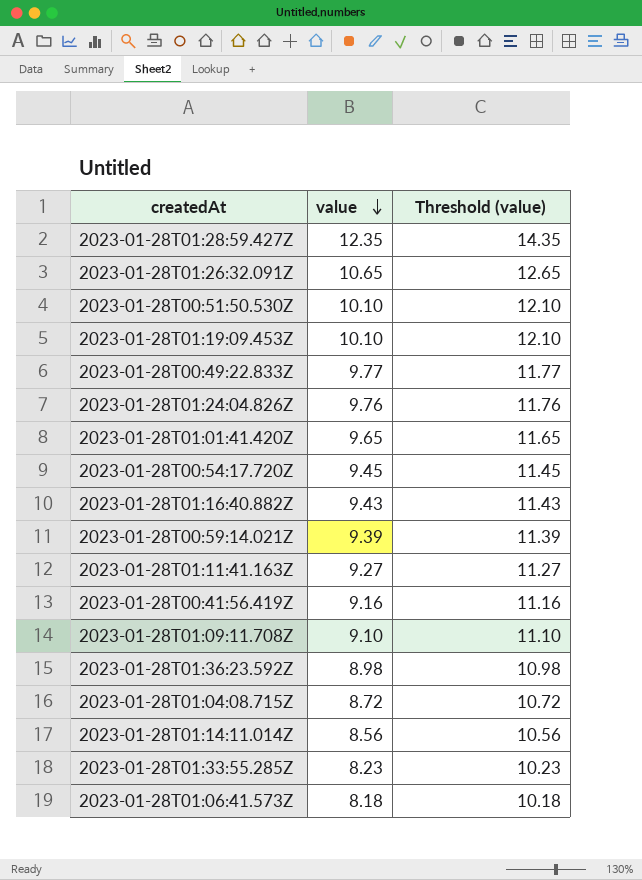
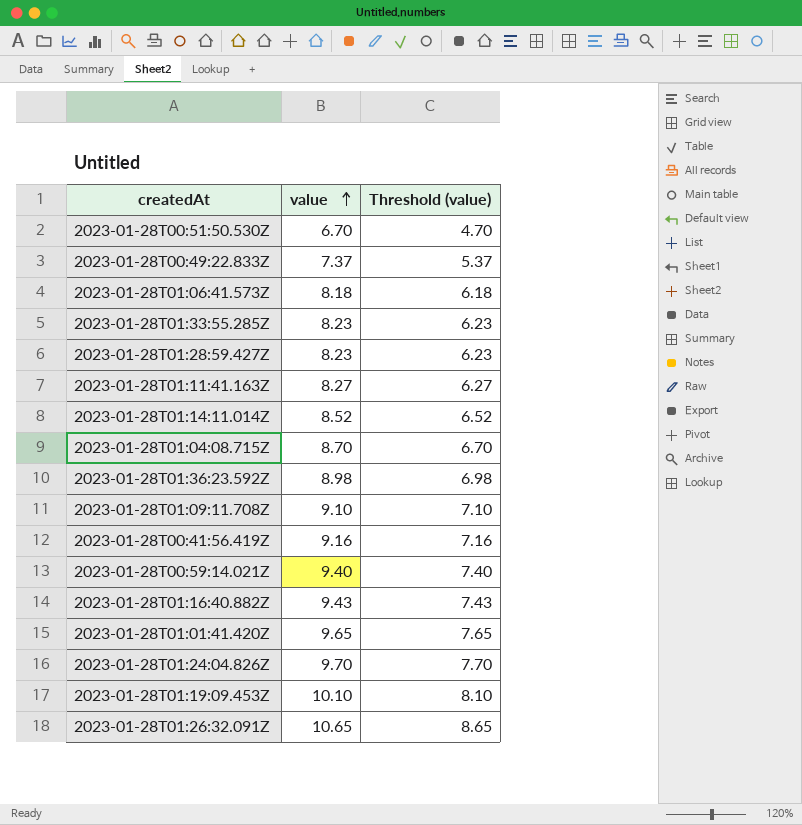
row order: value descending -> value ascending
column Threshold (value) | formula: [value] + 2 -> [value] - 2
row 2023-01-28T00:54:17.720Z: 9.45 | 11.45 -> none
2023-01-28T00:51:50.530Z | value: 10.10 -> 6.70
2023-01-28T00:49:22.833Z | value: 9.77 -> 7.37
2023-01-28T01:28:59.427Z | value: 12.35 -> 8.23
2023-01-28T01:11:41.163Z | value: 9.27 -> 8.27
2023-01-28T01:14:11.014Z | value: 8.56 -> 8.52
2023-01-28T01:04:08.715Z | value: 8.72 -> 8.70
2023-01-28T00:59:14.021Z | value: 9.39 -> 9.40
2023-01-28T01:24:04.826Z | value: 9.76 -> 9.70

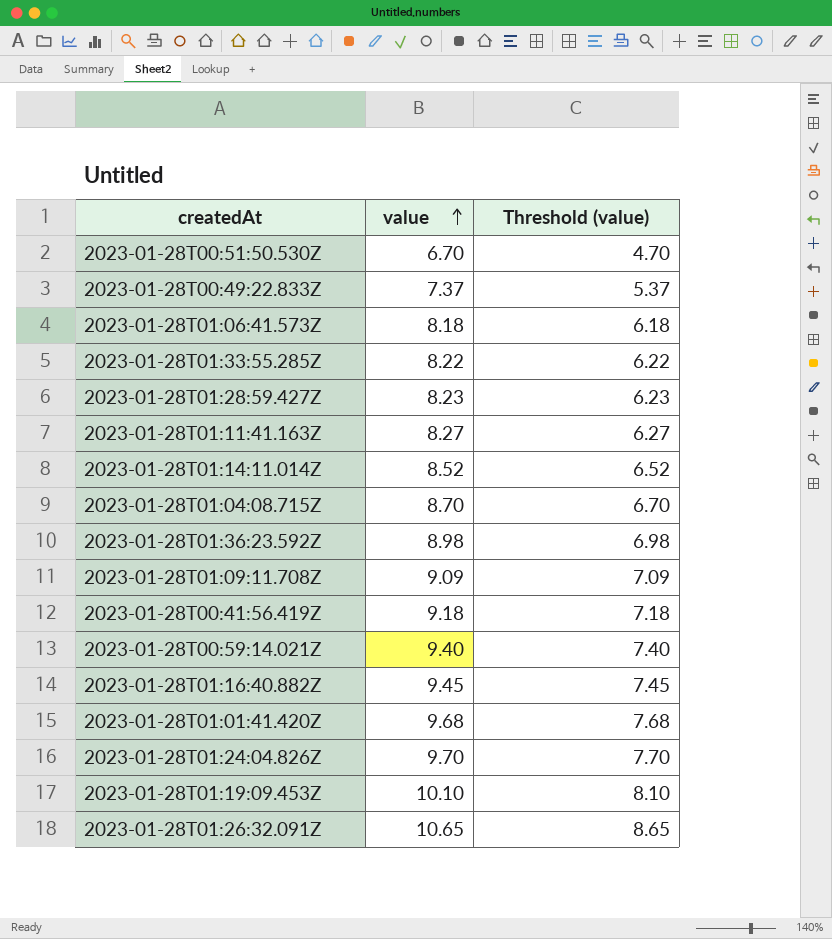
2023-01-28T01:33:55.285Z | value: 8.23 -> 8.22
2023-01-28T01:33:55.285Z | Threshold (value): 6.23 -> 6.22
2023-01-28T01:09:11.708Z | value: 9.10 -> 9.09
2023-01-28T01:09:11.708Z | Threshold (value): 7.10 -> 7.09
2023-01-28T00:41:56.419Z | value: 9.16 -> 9.18
2023-01-28T00:41:56.419Z | Threshold (value): 7.16 -> 7.18
2023-01-28T01:16:40.882Z | value: 9.43 -> 9.45
2023-01-28T01:16:40.882Z | Threshold (value): 7.43 -> 7.45
2023-01-28T01:01:41.420Z | value: 9.65 -> 9.68
2023-01-28T01:01:41.420Z | Threshold (value): 7.65 -> 7.68

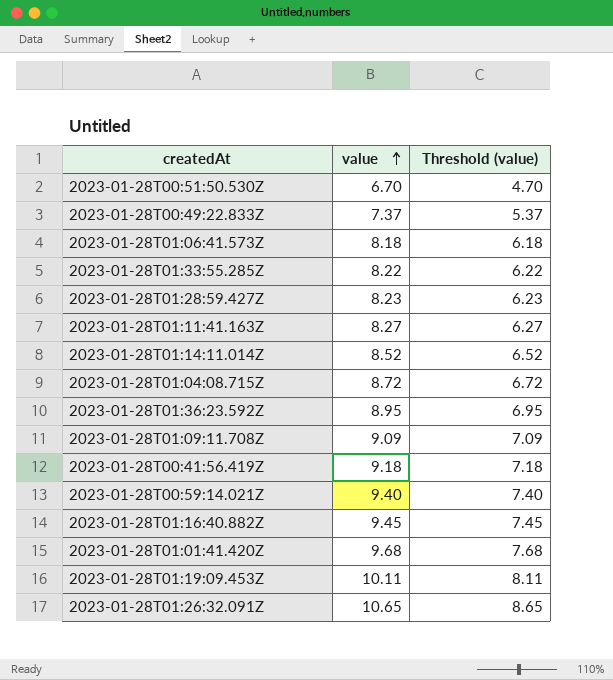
row 2023-01-28T01:24:04.826Z: 9.70 | 7.70 -> none
2023-01-28T01:04:08.715Z | value: 8.70 -> 8.72
2023-01-28T01:04:08.715Z | Threshold (value): 6.70 -> 6.72
2023-01-28T01:36:23.592Z | value: 8.98 -> 8.95
2023-01-28T01:36:23.592Z | Threshold (value): 6.98 -> 6.95
2023-01-28T01:19:09.453Z | value: 10.10 -> 10.11
2023-01-28T01:19:09.453Z | Threshold (value): 8.10 -> 8.11

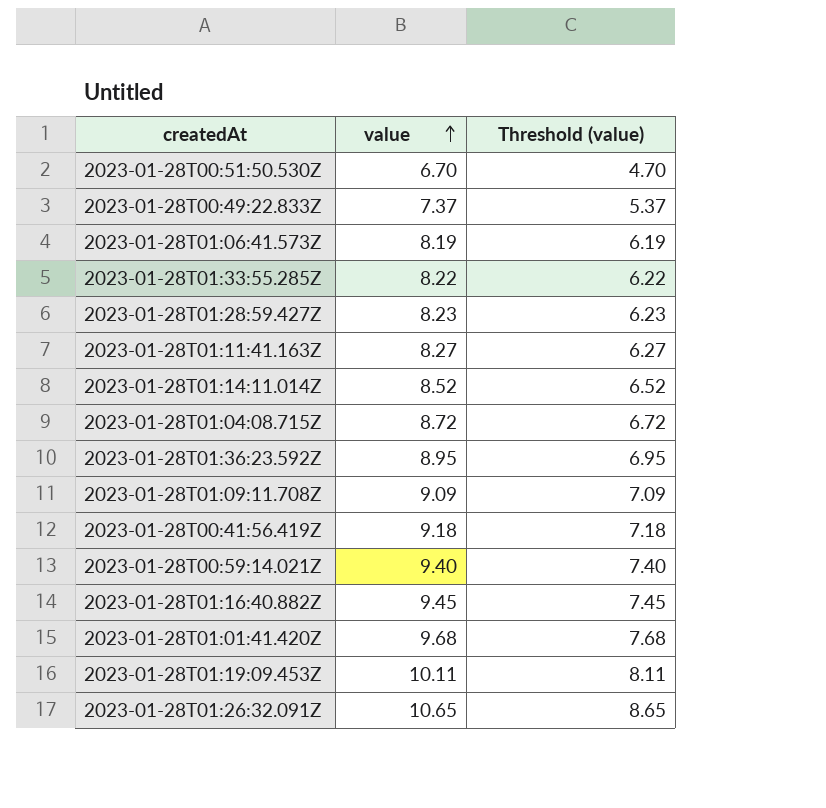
2023-01-28T01:06:41.573Z | value: 8.18 -> 8.19
2023-01-28T01:06:41.573Z | Threshold (value): 6.18 -> 6.19

